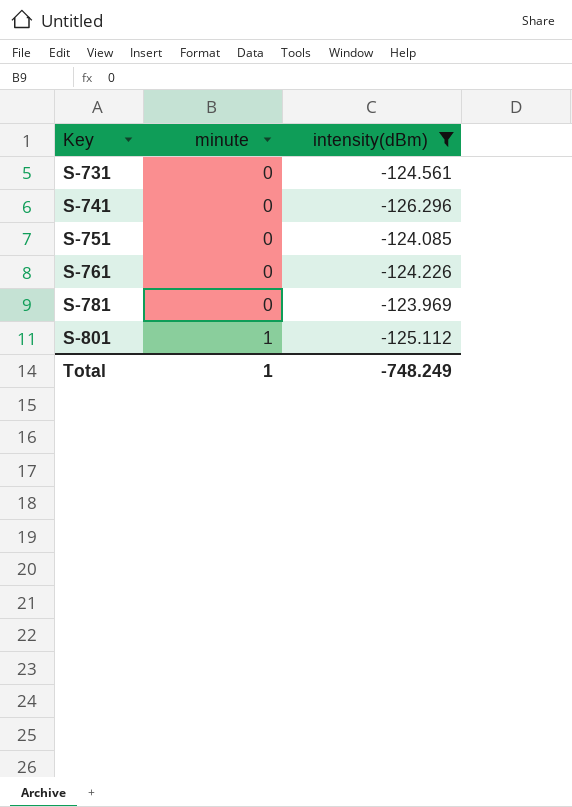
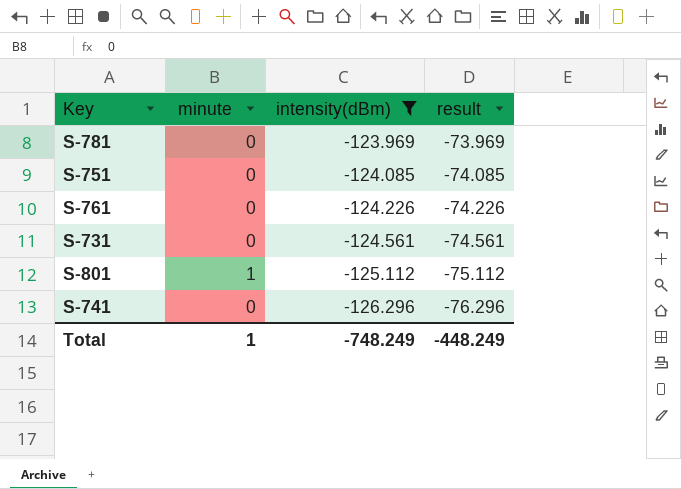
row order: Key ascending -> intensity(dBm) descending
column result | formula: none -> [intensity(dBm)] + 50

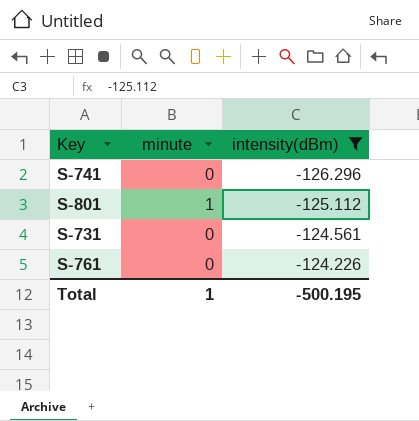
row order: intensity(dBm) descending -> intensity(dBm) ascending
column result | formula: [intensity(dBm)] + 50 -> none
row S-781: 0 | -123.969 | -73.969 -> none
row S-751: 0 | -124.085 | -74.085 -> none
Total | intensity(dBm): -748.249 -> -500.195

